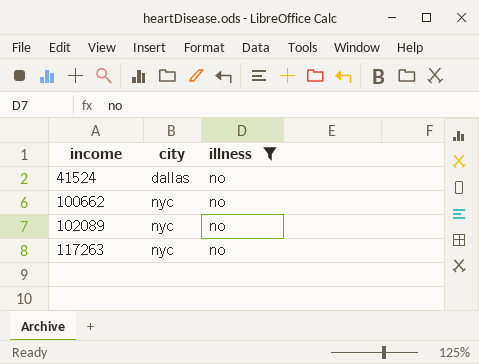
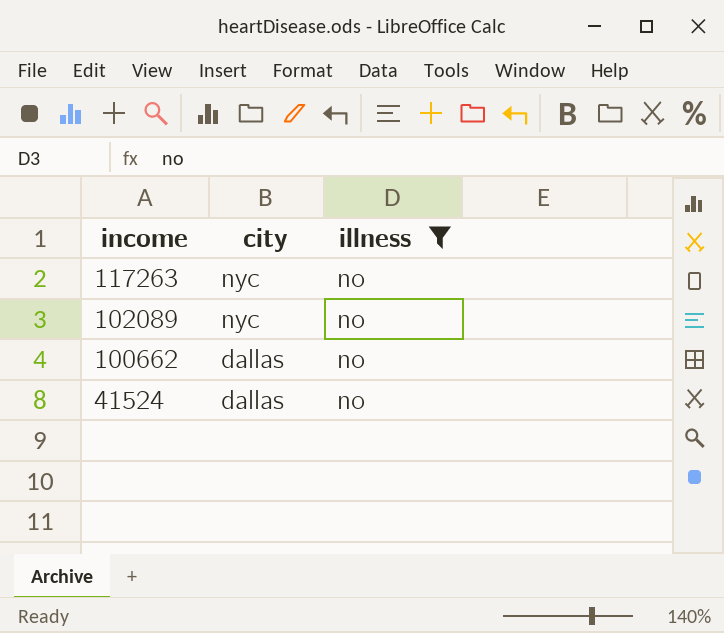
row order: income ascending -> income descending
100662 | city: nyc -> dallas

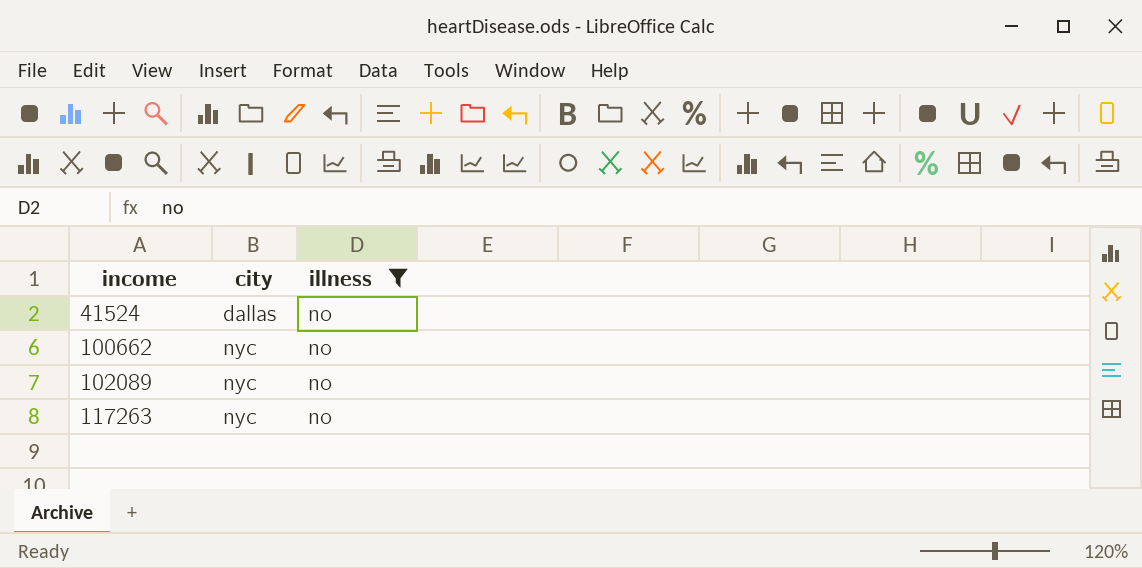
row order: income descending -> income ascending
100662 | city: dallas -> nyc

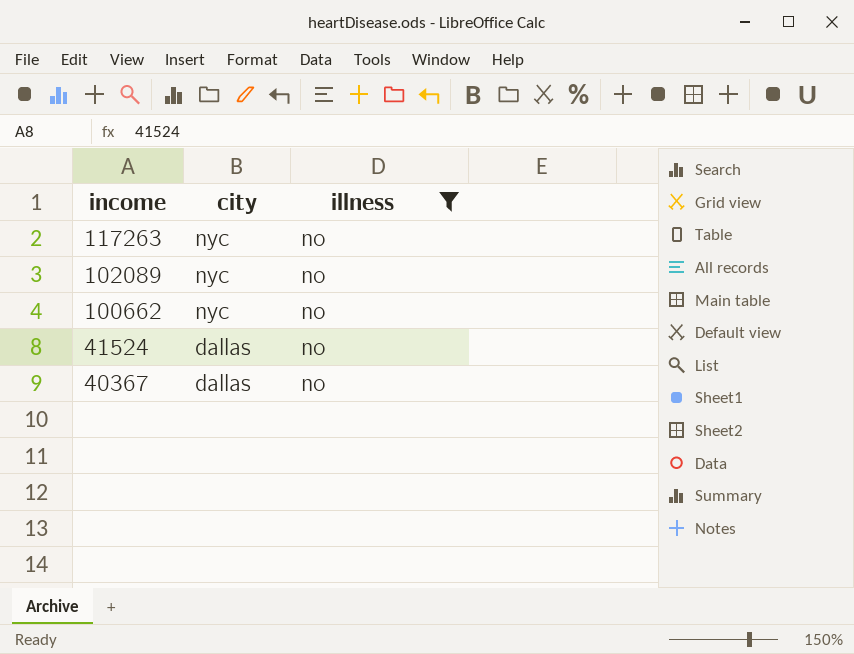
row order: income ascending -> income descending
row 40367: none -> dallas | no

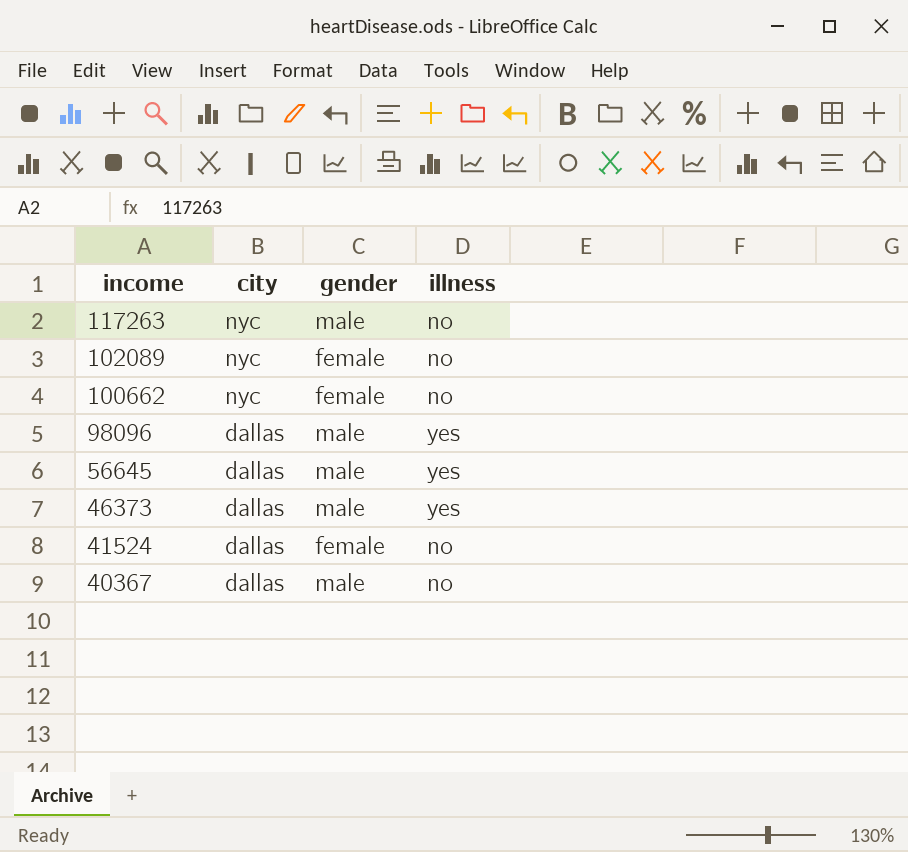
filter: illness = no -> none
column gender | position: none -> 3

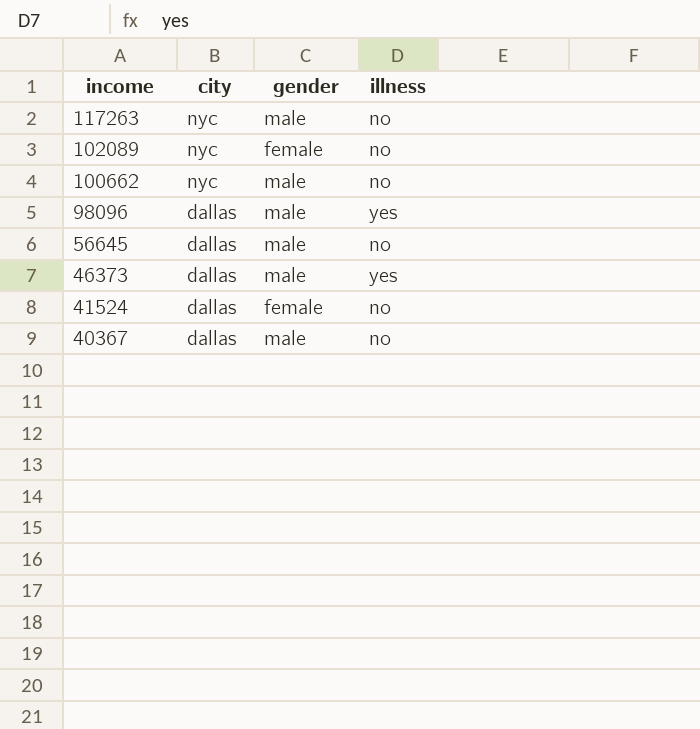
100662 | gender: female -> male
56645 | illness: yes -> no

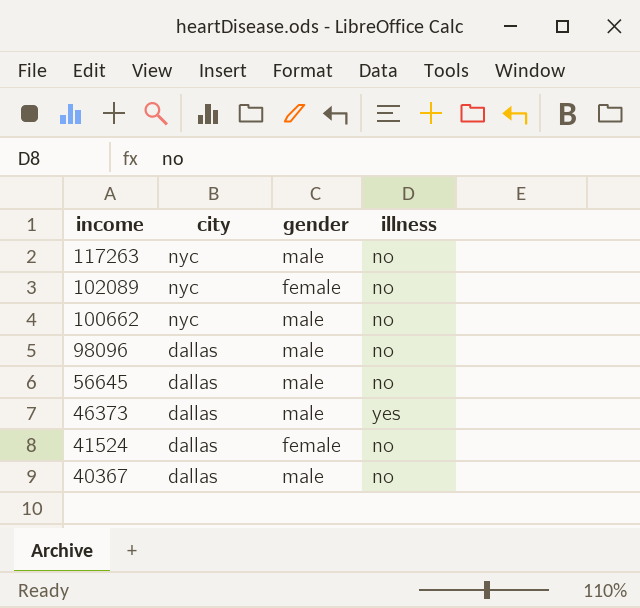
98096 | illness: yes -> no

